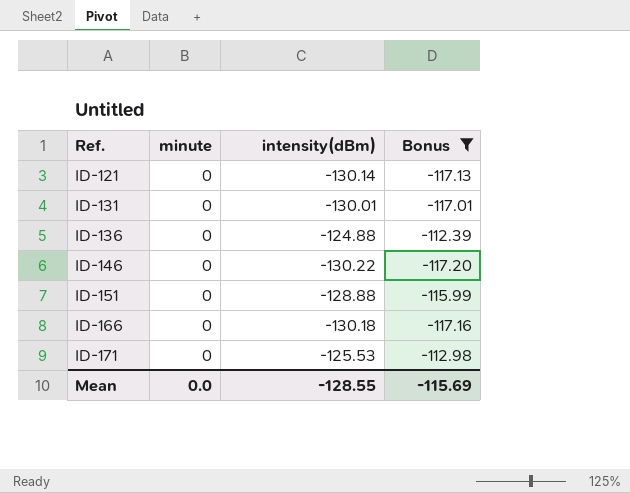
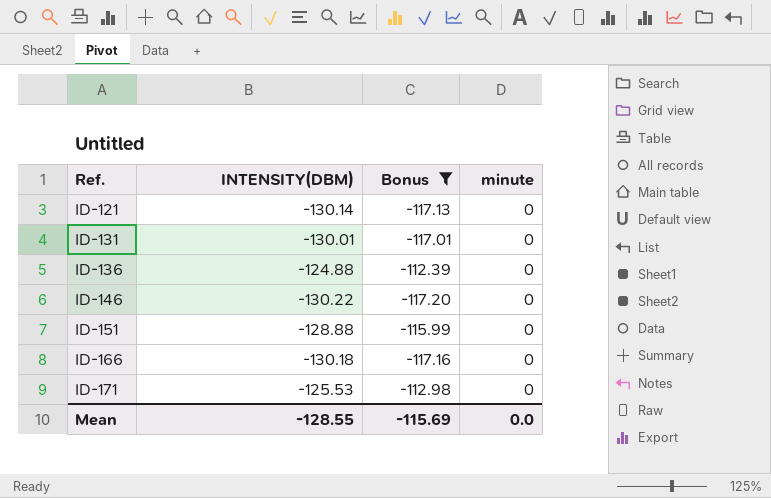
column name: intensity(dBm) -> INTENSITY(DBM)
column minute | position: 2 -> 4

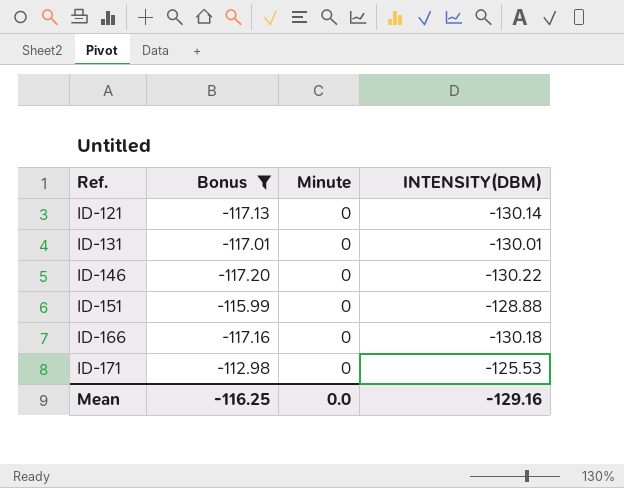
column name: minute -> Minute
column INTENSITY(DBM) | position: 2 -> 4
row ID-136: -124.88 | -112.39 | 0 -> none
Mean | Bonus: -115.69 -> -116.25
Mean | INTENSITY(DBM): -128.55 -> -129.16

